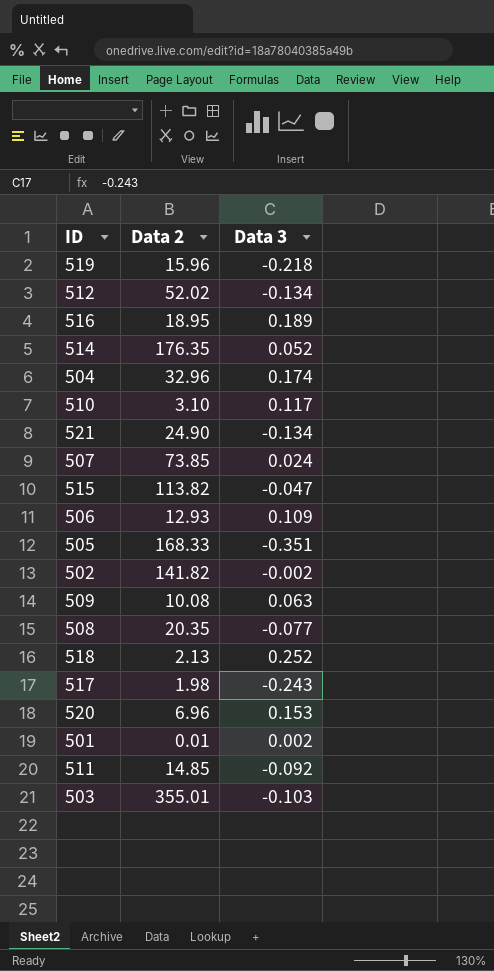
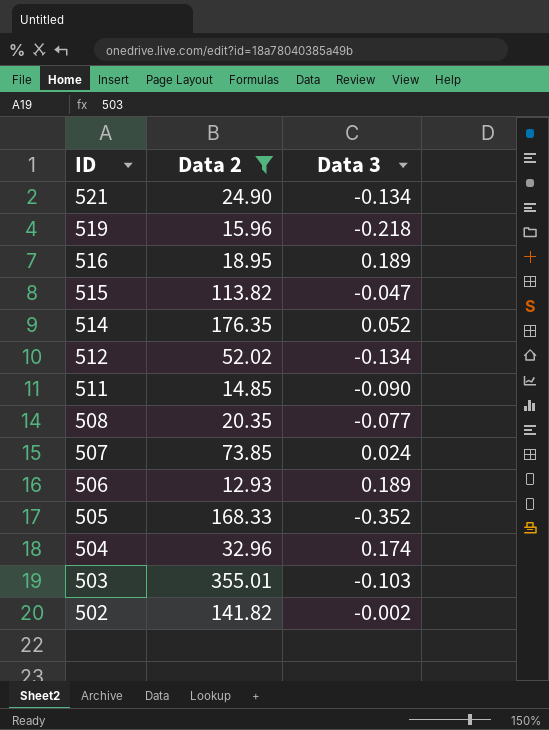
filter: none -> Data 2 >= 12.93
row order: none -> ID descending
511 | Data 3: -0.092 -> -0.090
506 | Data 3: 0.109 -> 0.189
505 | Data 3: -0.351 -> -0.352

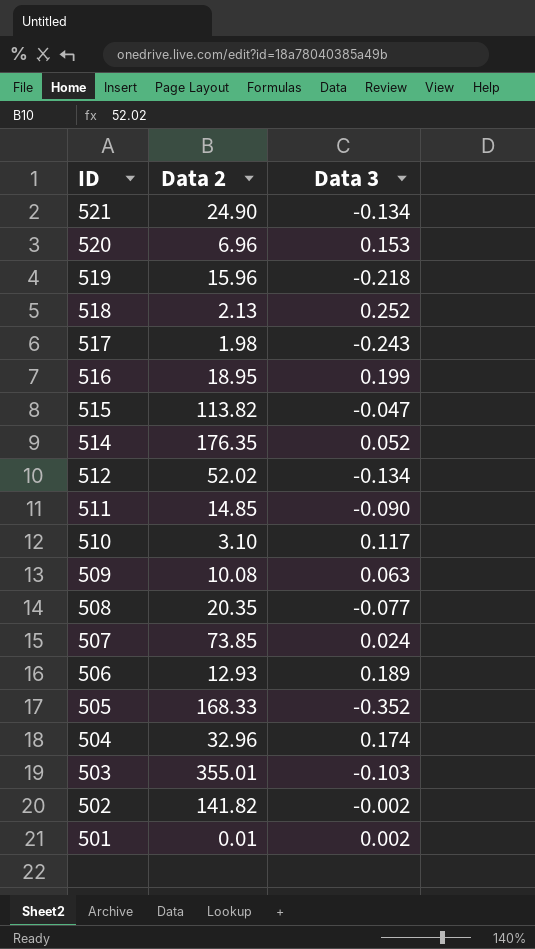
filter: Data 2 >= 12.93 -> none
516 | Data 3: 0.189 -> 0.199

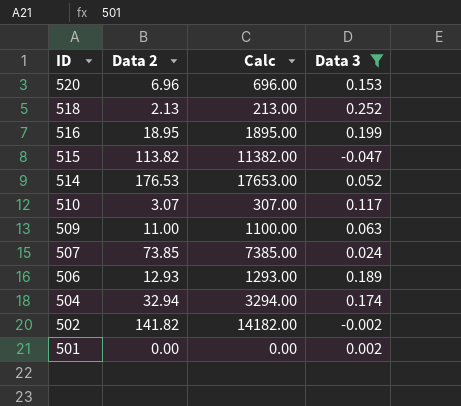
filter: none -> Data 3 >= -0.047
column Calc | formula: none -> [Data 2] * 100
514 | Data 2: 176.35 -> 176.53
510 | Data 2: 3.10 -> 3.07
509 | Data 2: 10.08 -> 11.00
504 | Data 2: 32.96 -> 32.94
501 | Data 2: 0.01 -> 0.00

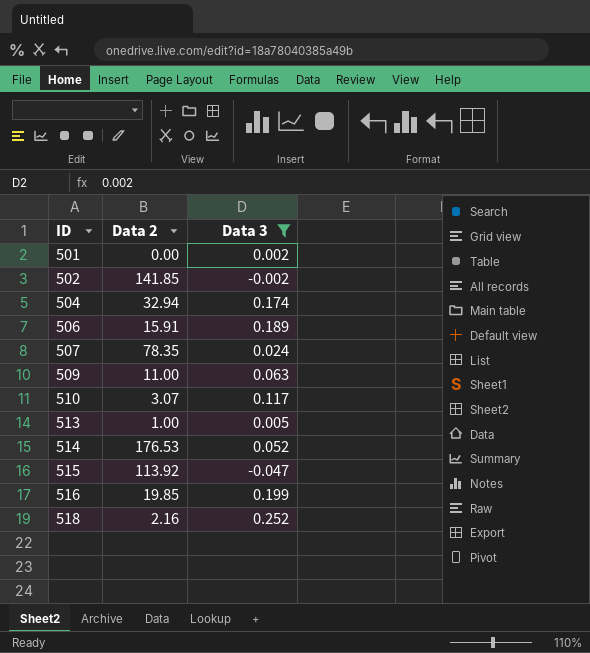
row order: ID descending -> ID ascending
column Calc | formula: [Data 2] * 100 -> none
row 520: 6.96 | 696.00 | 0.153 -> none
502 | Data 2: 141.82 -> 141.85
506 | Data 2: 12.93 -> 15.91
507 | Data 2: 73.85 -> 78.35
row 513: none -> 1.00 | 0.005
515 | Data 2: 113.82 -> 113.92
516 | Data 2: 18.95 -> 19.85
518 | Data 2: 2.13 -> 2.16

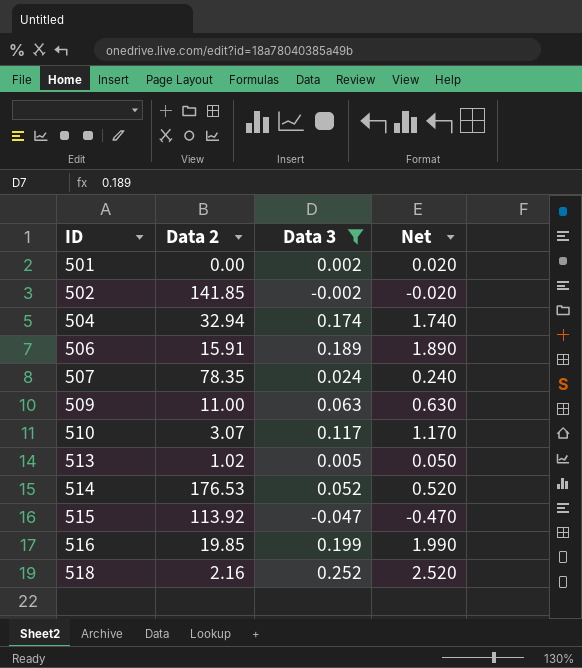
column Net | formula: none -> [Data 3] * 10
513 | Data 2: 1.00 -> 1.02

